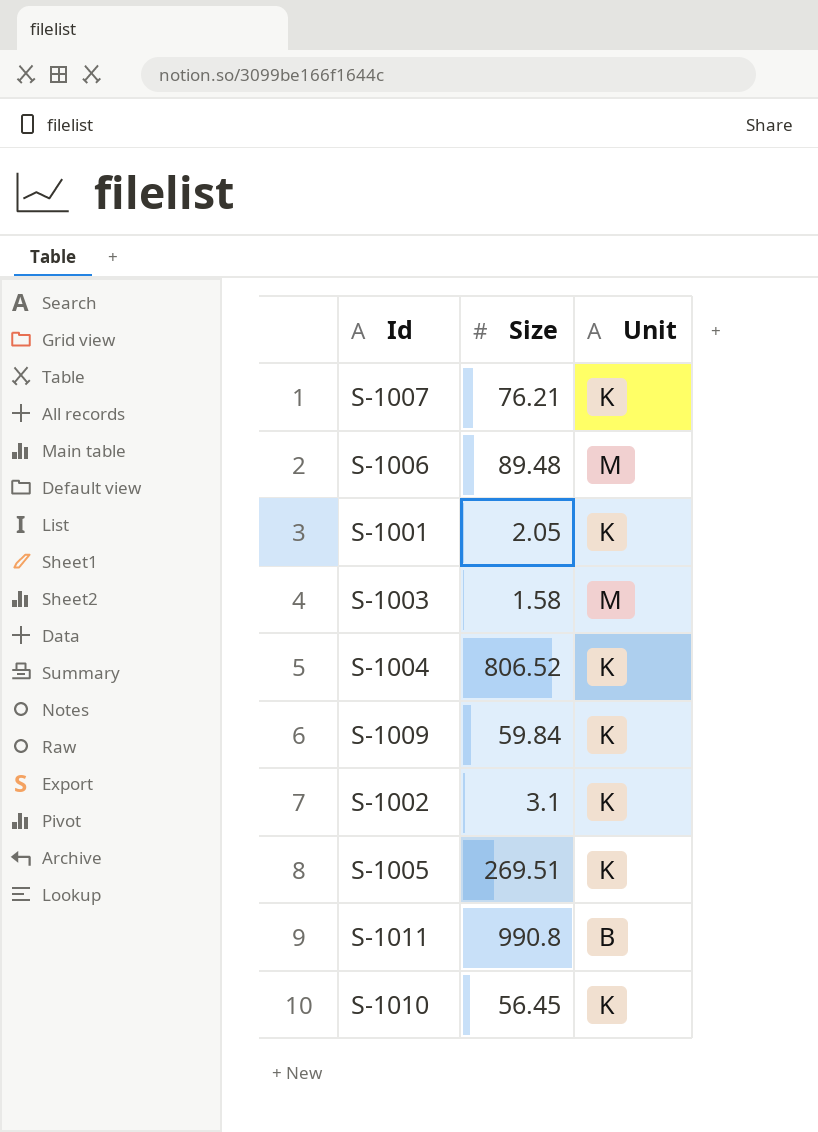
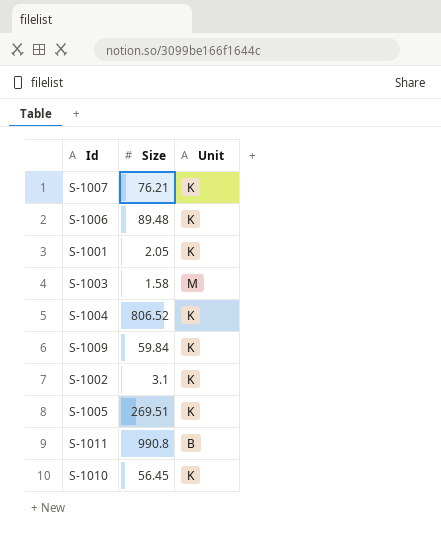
S-1006 | Unit: M -> K

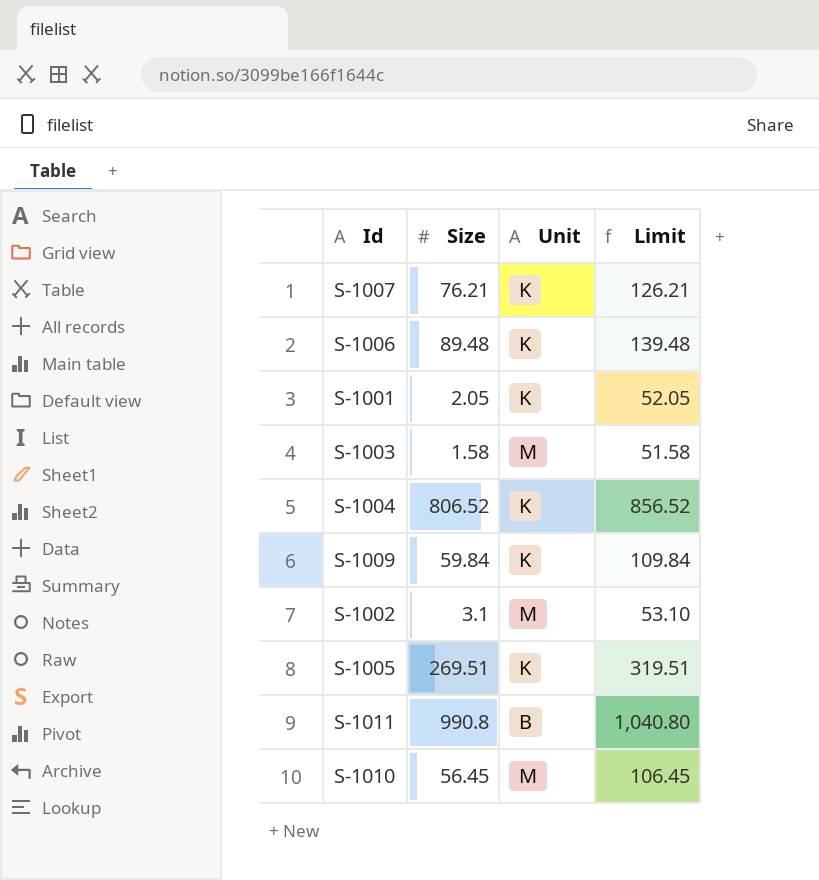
column Limit | formula: none -> [Size] + 50
S-1002 | Unit: K -> M
S-1010 | Unit: K -> M

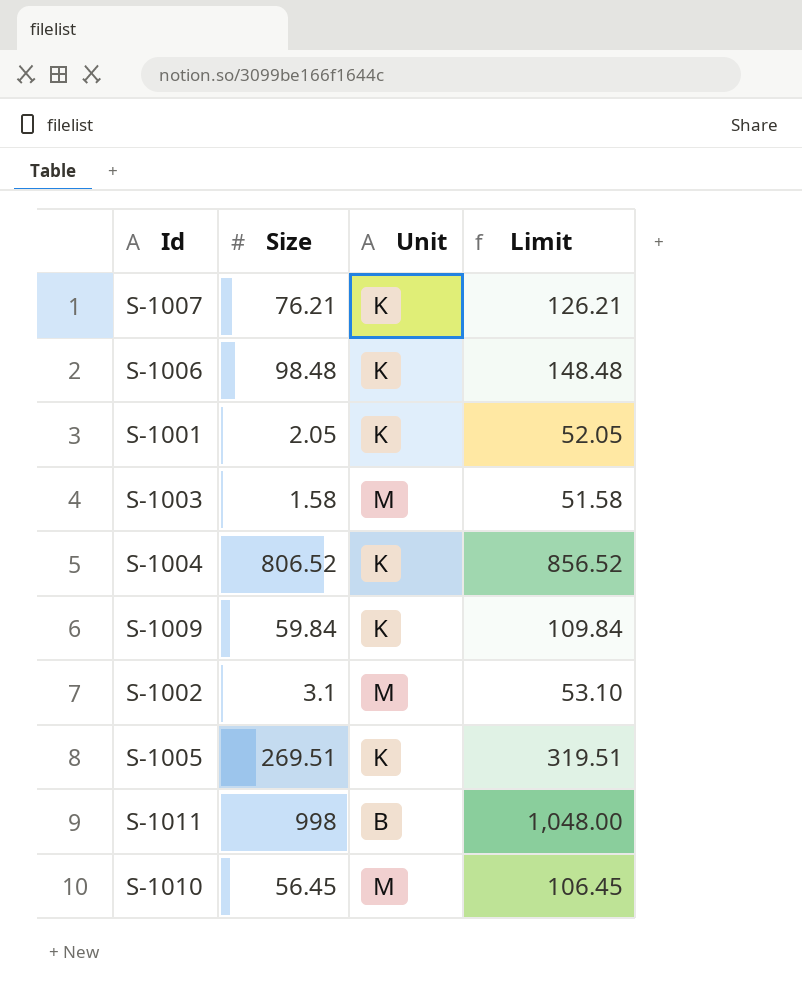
S-1006 | Size: 89.48 -> 98.48
S-1006 | Limit: 139.48 -> 148.48
S-1011 | Size: 990.8 -> 998
S-1011 | Limit: 1,040.80 -> 1,048.00

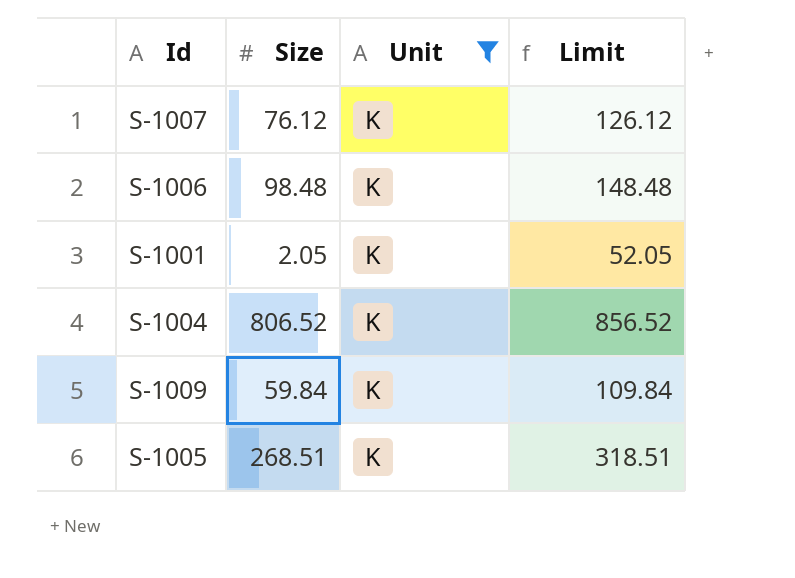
filter: none -> Unit = K
S-1007 | Size: 76.21 -> 76.12
S-1007 | Limit: 126.21 -> 126.12
S-1005 | Size: 269.51 -> 268.51
S-1005 | Limit: 319.51 -> 318.51

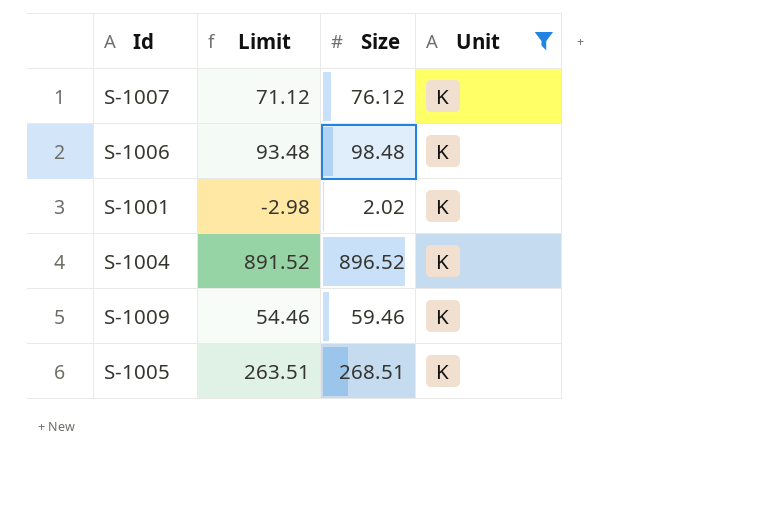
column Limit | formula: [Size] + 50 -> [Size] - 5
column Limit | position: 4 -> 2
S-1001 | Size: 2.05 -> 2.02
S-1004 | Size: 806.52 -> 896.52
S-1009 | Size: 59.84 -> 59.46

